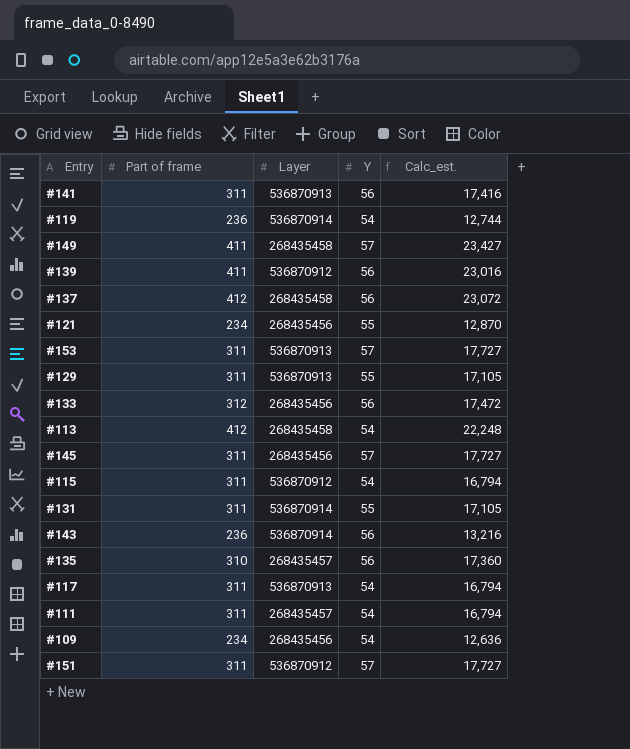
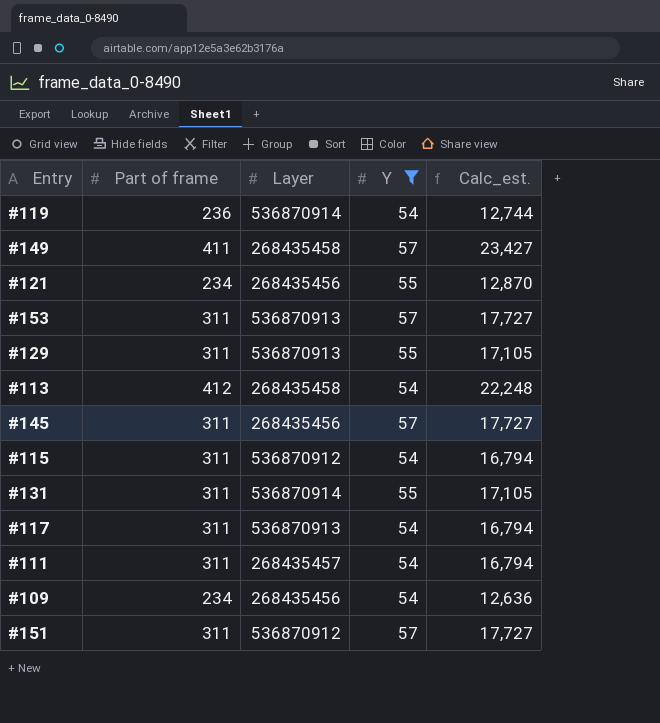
filter: none -> Y != 56

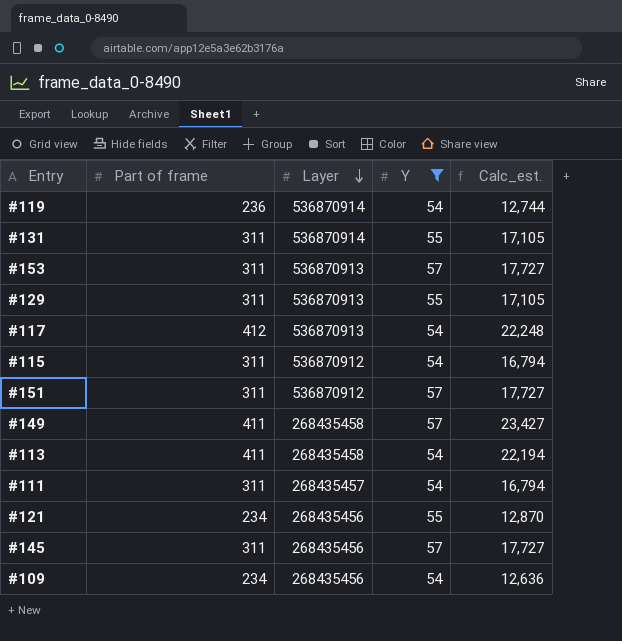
row order: none -> Layer descending
#117 | Part of frame: 311 -> 412
#117 | Calc_est.: 16,794 -> 22,248
#113 | Part of frame: 412 -> 411
#113 | Calc_est.: 22,248 -> 22,194

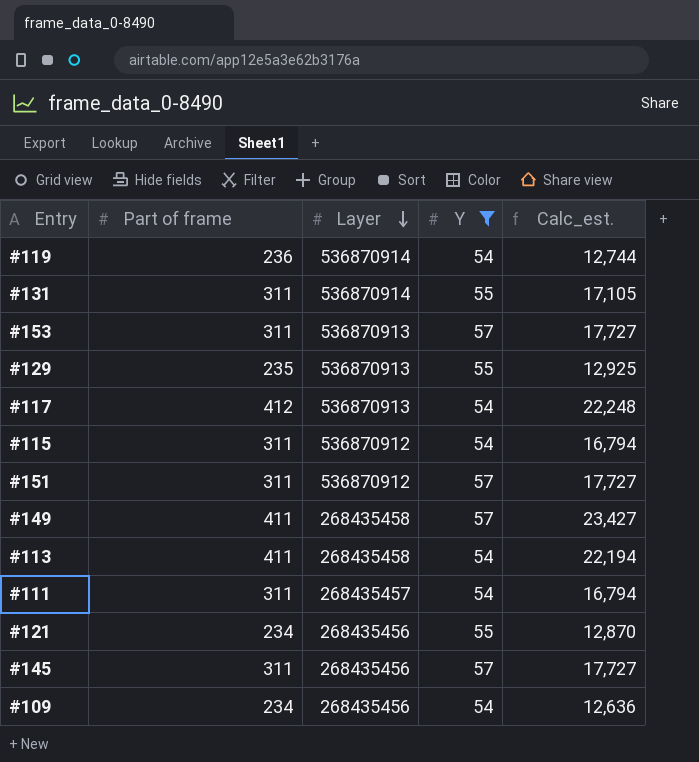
#129 | Part of frame: 311 -> 235
#129 | Calc_est.: 17,105 -> 12,925

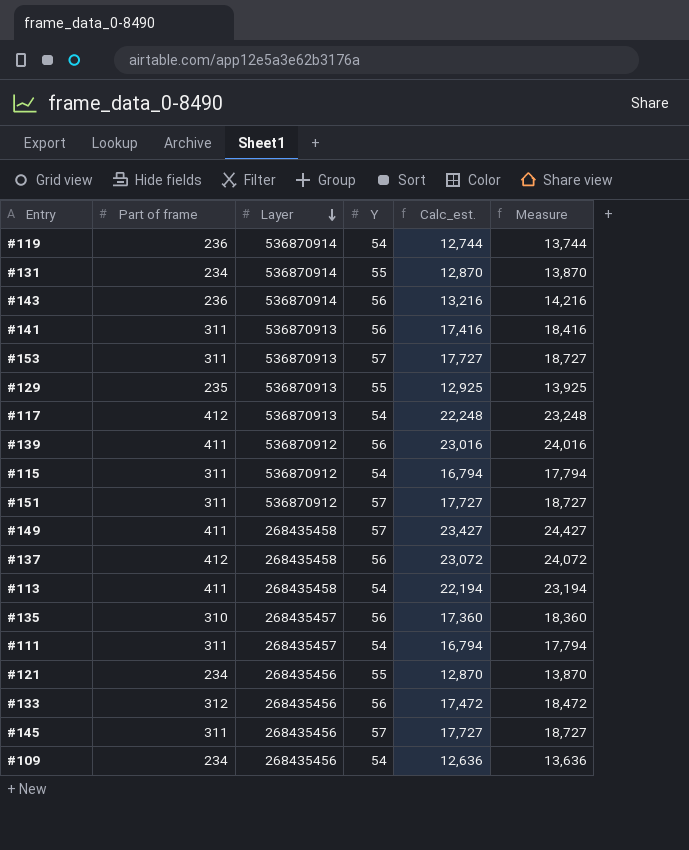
filter: Y != 56 -> none
column Measure | formula: none -> [Calc_est.] + 1000
#131 | Part of frame: 311 -> 234
#131 | Calc_est.: 17,105 -> 12,870

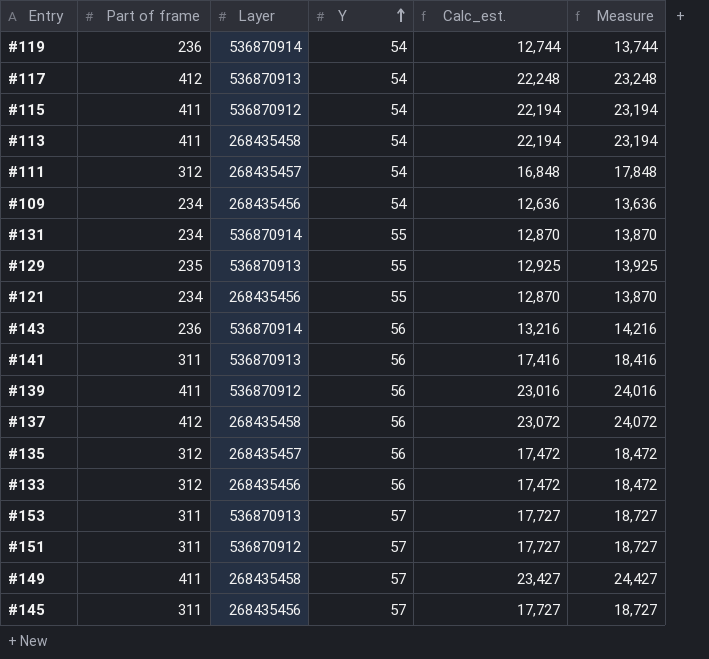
row order: Layer descending -> Y ascending
#115 | Part of frame: 311 -> 411
#115 | Calc_est.: 16,794 -> 22,194
#115 | Measure: 17,794 -> 23,194
#111 | Part of frame: 311 -> 312
#111 | Calc_est.: 16,794 -> 16,848
#111 | Measure: 17,794 -> 17,848
#135 | Part of frame: 310 -> 312
#135 | Calc_est.: 17,360 -> 17,472
#135 | Measure: 18,360 -> 18,472

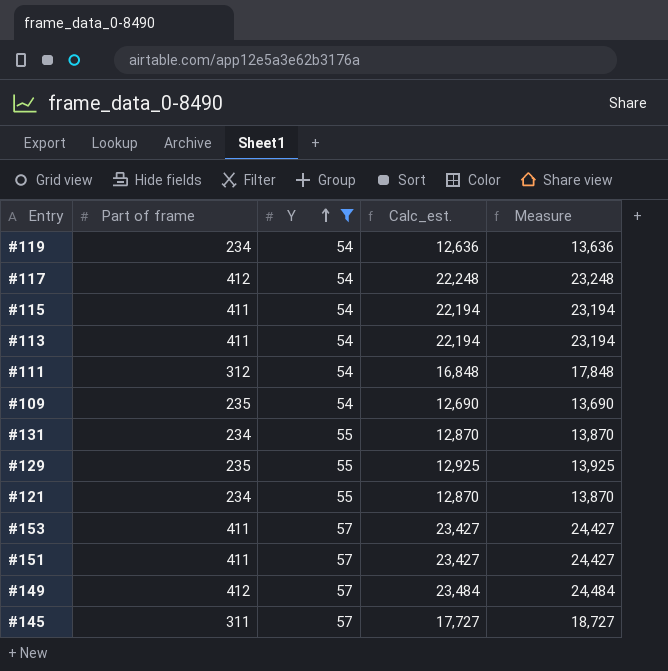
filter: none -> Y != 56
column Layer | position: 3 -> none
#119 | Part of frame: 236 -> 234
#119 | Calc_est.: 12,744 -> 12,636
#119 | Measure: 13,744 -> 13,636
#109 | Part of frame: 234 -> 235
#109 | Calc_est.: 12,636 -> 12,690
#109 | Measure: 13,636 -> 13,690
#153 | Part of frame: 311 -> 411
#153 | Calc_est.: 17,727 -> 23,427
#153 | Measure: 18,727 -> 24,427
#151 | Part of frame: 311 -> 411
#151 | Calc_est.: 17,727 -> 23,427
#151 | Measure: 18,727 -> 24,427
#149 | Part of frame: 411 -> 412
#149 | Calc_est.: 23,427 -> 23,484
#149 | Measure: 24,427 -> 24,484

